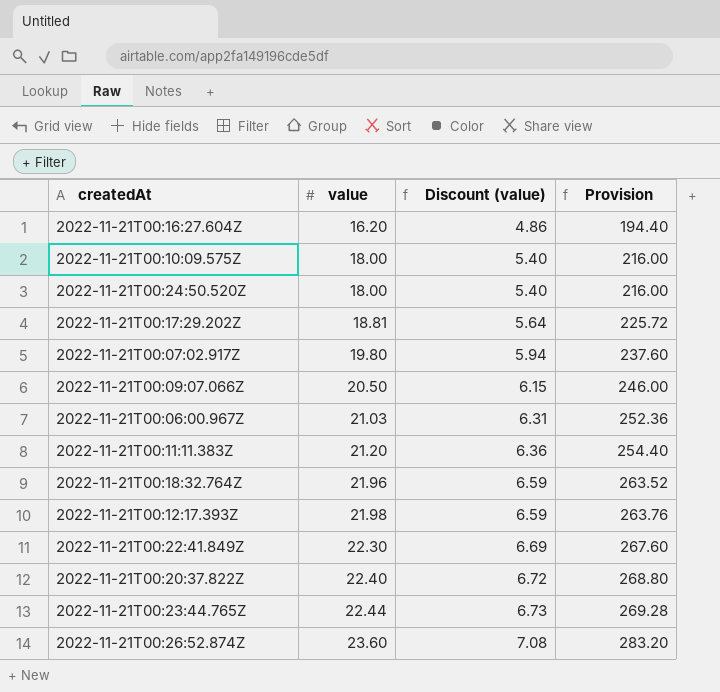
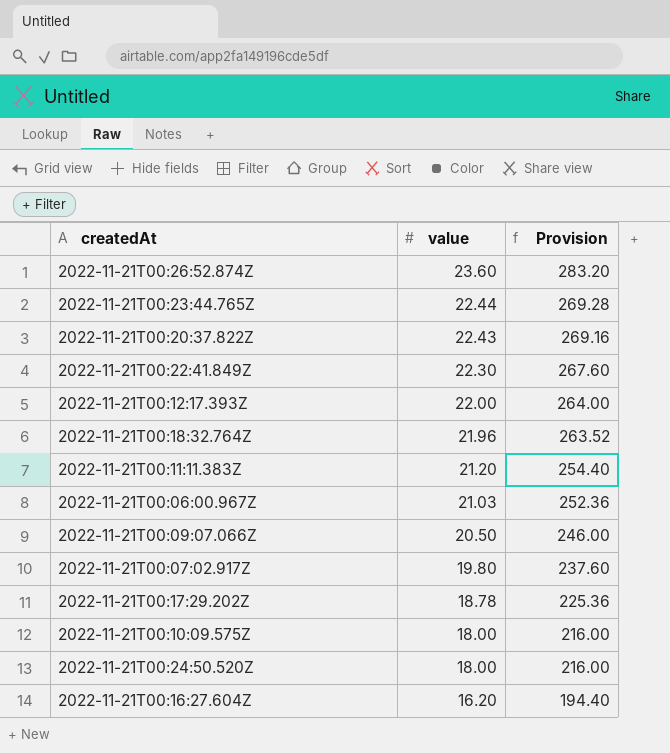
row order: value ascending -> value descending
column Discount (value) | formula: [value] * 0.3 -> none
2022-11-21T00:20:37.822Z | value: 22.40 -> 22.43
2022-11-21T00:20:37.822Z | Provision: 268.80 -> 269.16
2022-11-21T00:12:17.393Z | value: 21.98 -> 22.00
2022-11-21T00:12:17.393Z | Provision: 263.76 -> 264.00
2022-11-21T00:17:29.202Z | value: 18.81 -> 18.78
2022-11-21T00:17:29.202Z | Provision: 225.72 -> 225.36

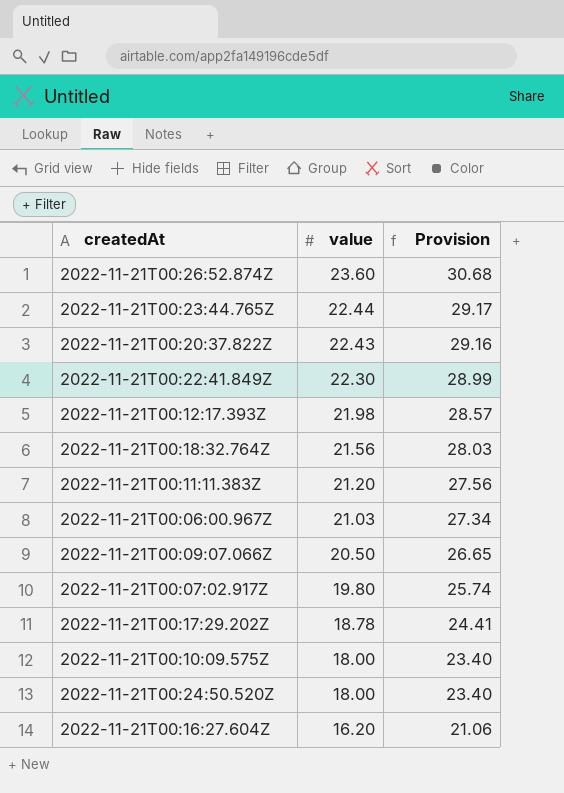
column Provision | formula: [value] * 12 -> [value] * 1.3
2022-11-21T00:12:17.393Z | value: 22.00 -> 21.98
2022-11-21T00:18:32.764Z | value: 21.96 -> 21.56

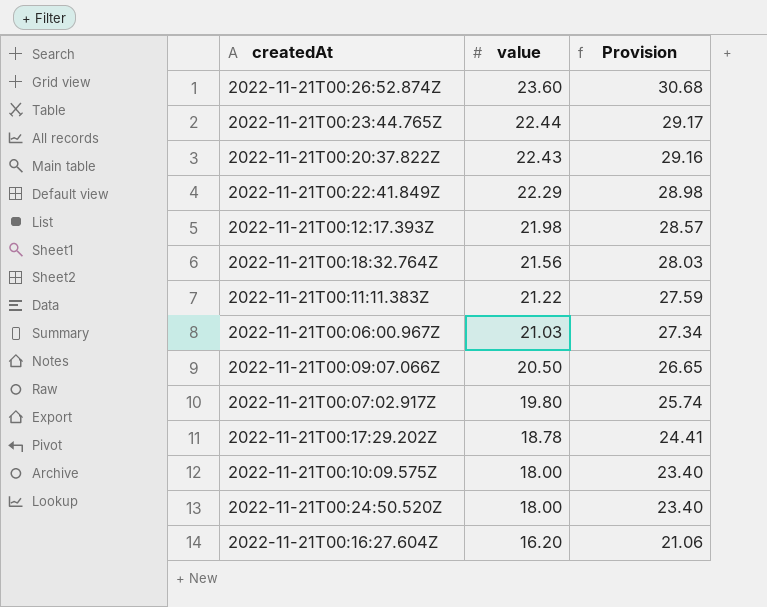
2022-11-21T00:22:41.849Z | value: 22.30 -> 22.29
2022-11-21T00:22:41.849Z | Provision: 28.99 -> 28.98
2022-11-21T00:11:11.383Z | value: 21.20 -> 21.22
2022-11-21T00:11:11.383Z | Provision: 27.56 -> 27.59

